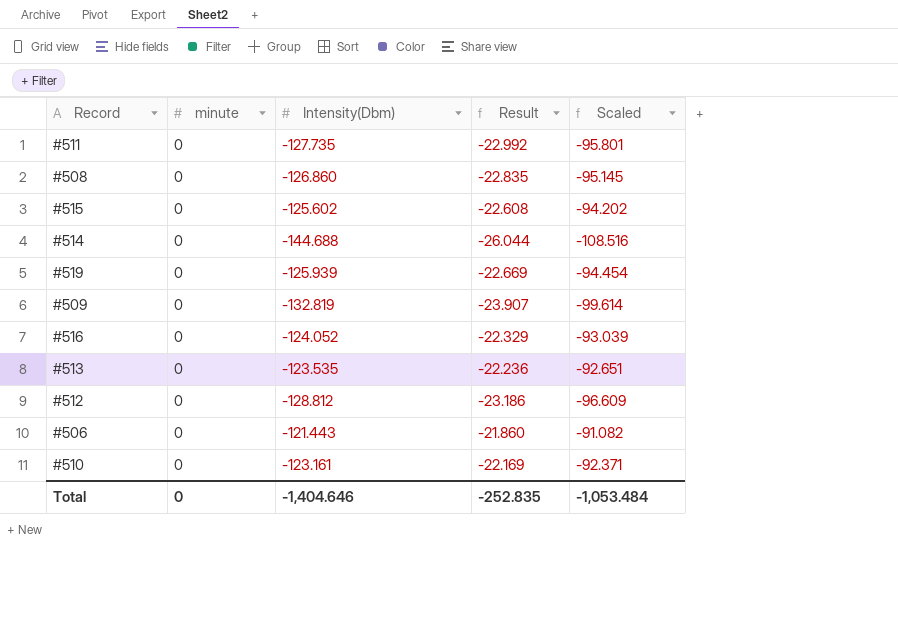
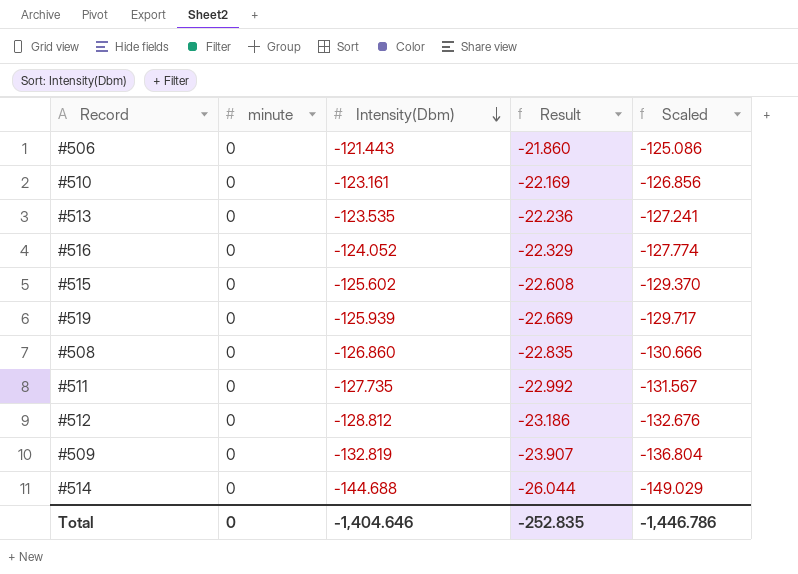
row order: none -> Intensity(Dbm) descending
column Scaled | formula: [Intensity(Dbm)] * 0.75 -> [Intensity(Dbm)] * 1.03
Total | Scaled: -1,053.484 -> -1,446.786

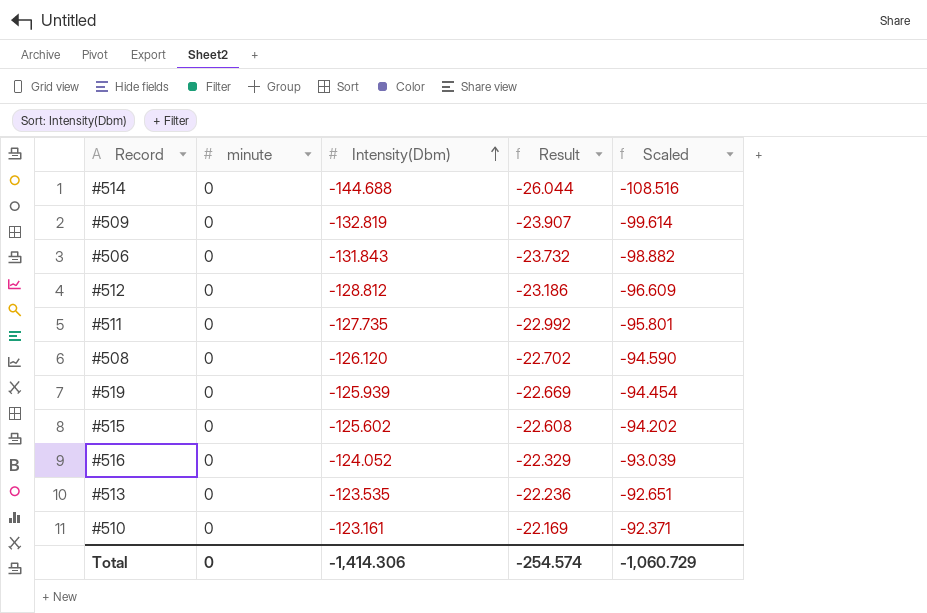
row order: Intensity(Dbm) descending -> Intensity(Dbm) ascending
column Scaled | formula: [Intensity(Dbm)] * 1.03 -> [Intensity(Dbm)] * 0.75
#506 | Intensity(Dbm): -121.443 -> -131.843
#506 | Result: -21.860 -> -23.732
#508 | Intensity(Dbm): -126.860 -> -126.120
#508 | Result: -22.835 -> -22.702
Total | Intensity(Dbm): -1,404.646 -> -1,414.306
Total | Result: -252.835 -> -254.574
Total | Scaled: -1,446.786 -> -1,060.729

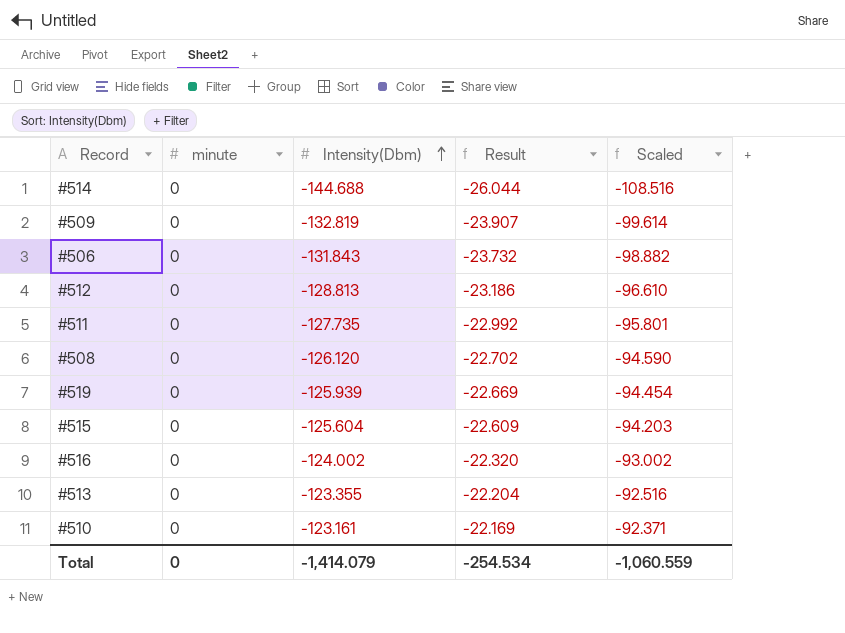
#512 | Intensity(Dbm): -128.812 -> -128.813
#512 | Scaled: -96.609 -> -96.610
#515 | Intensity(Dbm): -125.602 -> -125.604
#515 | Result: -22.608 -> -22.609
#515 | Scaled: -94.202 -> -94.203
#516 | Intensity(Dbm): -124.052 -> -124.002
#516 | Result: -22.329 -> -22.320
#516 | Scaled: -93.039 -> -93.002
#513 | Intensity(Dbm): -123.535 -> -123.355
#513 | Result: -22.236 -> -22.204
#513 | Scaled: -92.651 -> -92.516
Total | Intensity(Dbm): -1,414.306 -> -1,414.079
Total | Result: -254.574 -> -254.534
Total | Scaled: -1,060.729 -> -1,060.559

